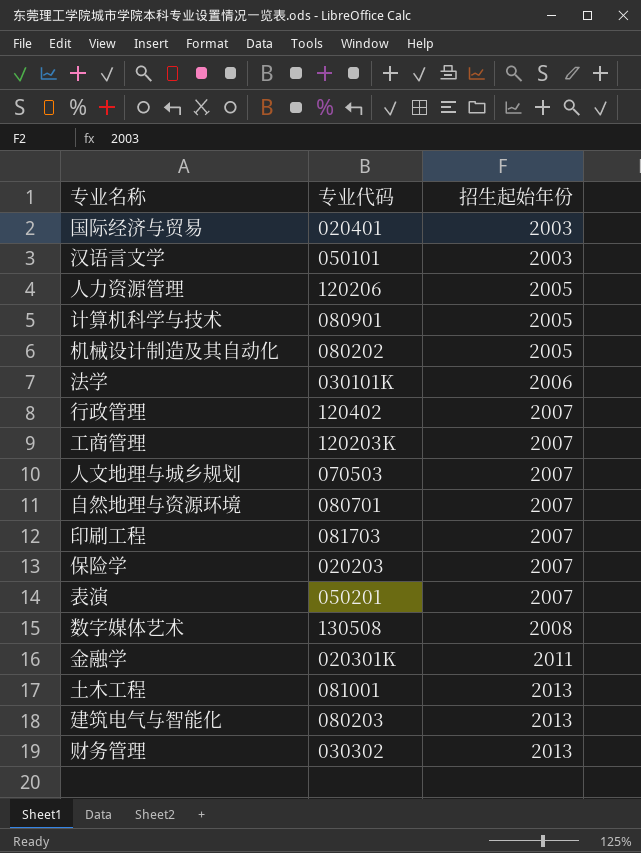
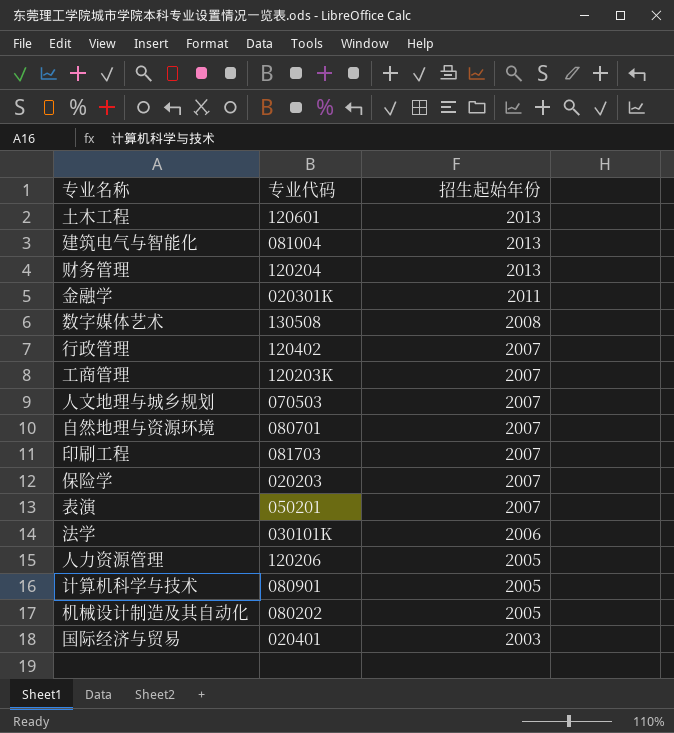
row order: 招生起始年份 ascending -> 招生起始年份 descending
row 汉语言文学: 050101 | 2003 -> none
土木工程 | 专业代码: 081001 -> 120601
建筑电气与智能化 | 专业代码: 080203 -> 081004
财务管理 | 专业代码: 030302 -> 120204

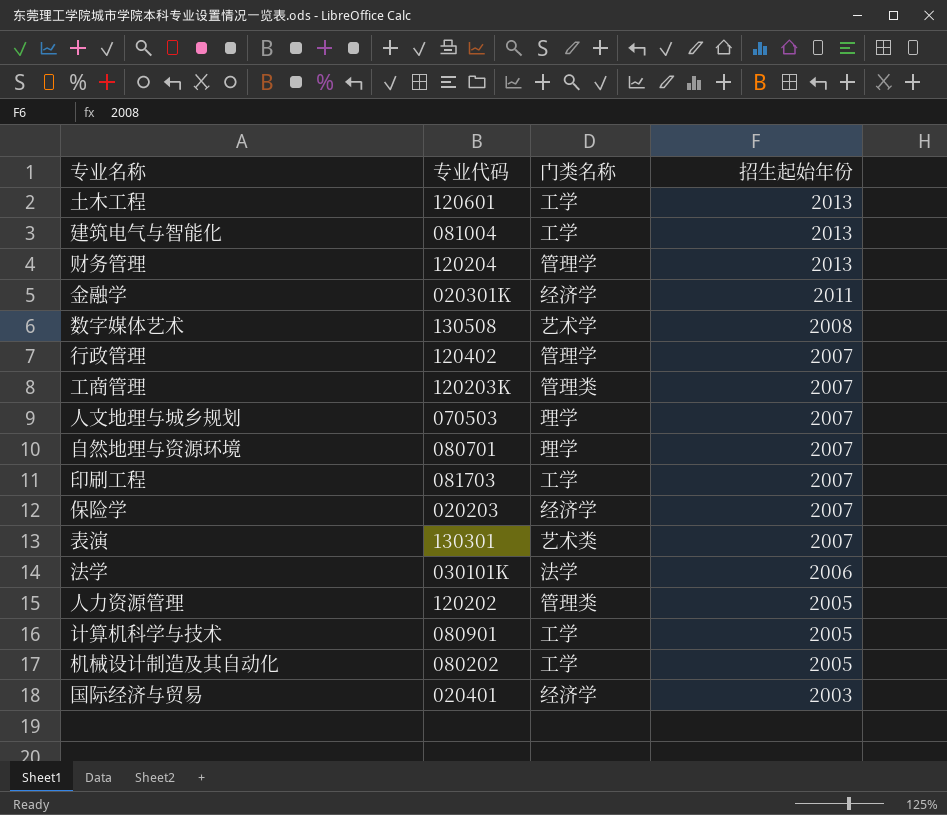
column 门类名称 | position: none -> 3
表演 | 专业代码: 050201 -> 130301
人力资源管理 | 专业代码: 120206 -> 120202

